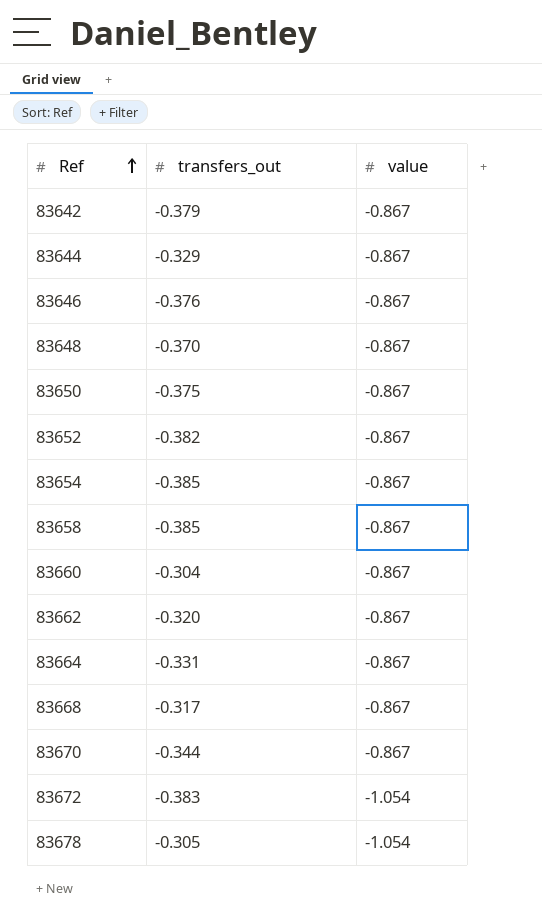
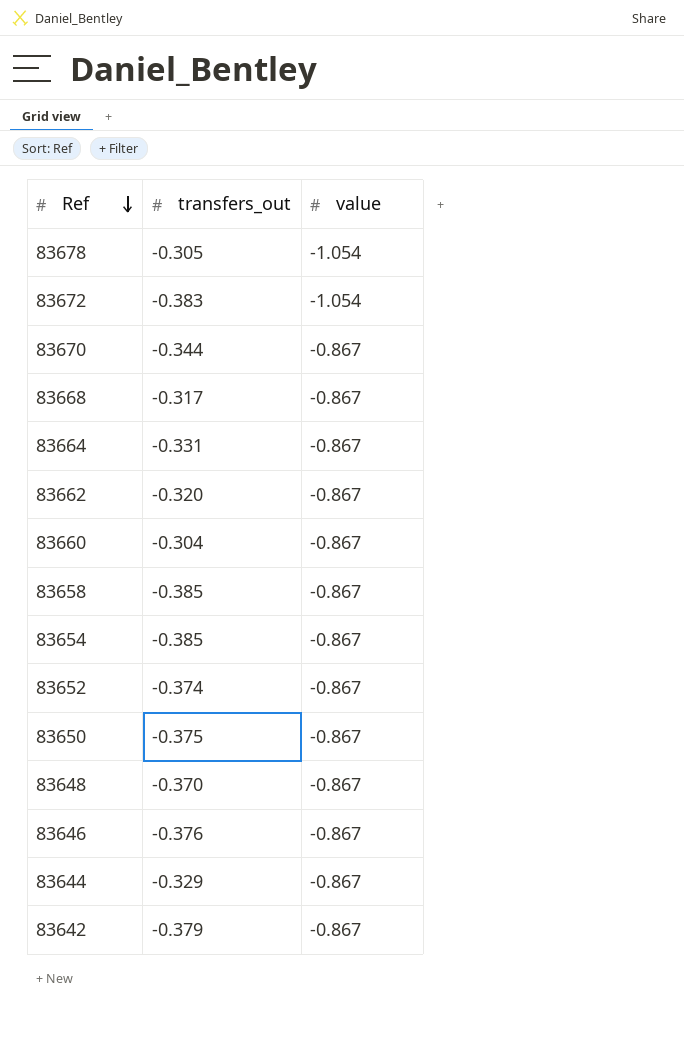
row order: Ref ascending -> Ref descending
83652 | transfers_out: -0.382 -> -0.374

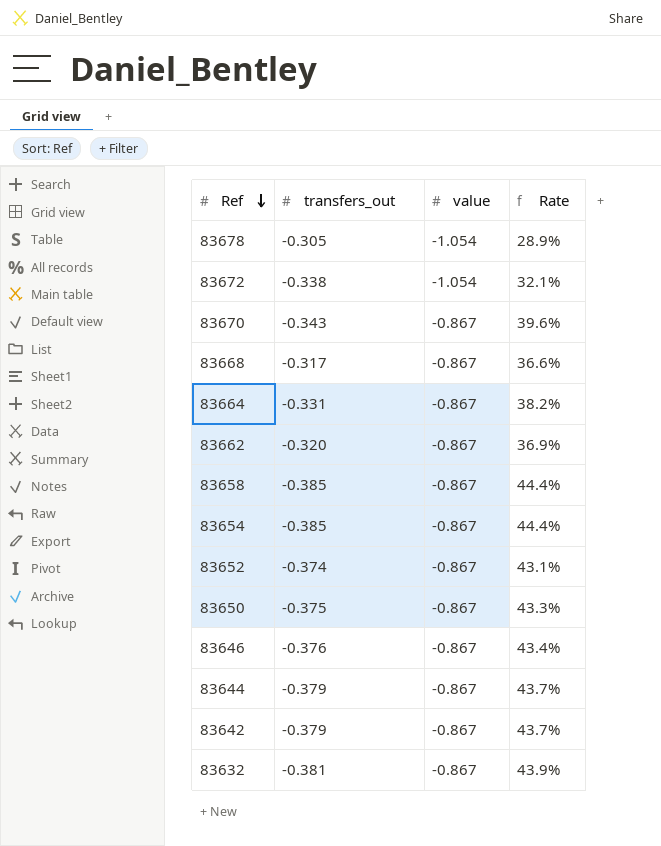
column Rate | formula: none -> [transfers_out] / [value]
row 83660: -0.304 | -0.867 -> none
row 83648: -0.370 | -0.867 -> none
83672 | transfers_out: -0.383 -> -0.338
83670 | transfers_out: -0.344 -> -0.343
83644 | transfers_out: -0.329 -> -0.379
row 83632: none -> -0.381 | -0.867 | 43.9%

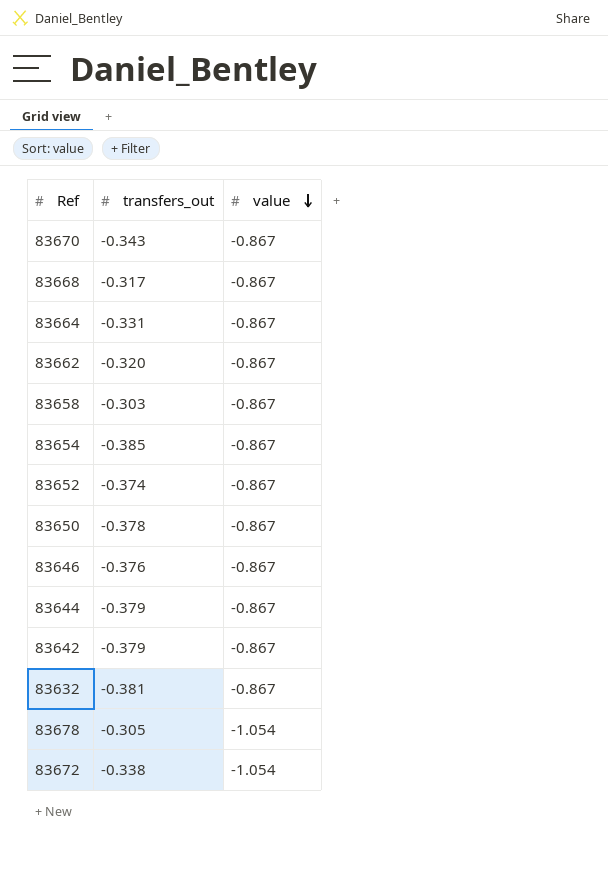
row order: Ref descending -> value descending
column Rate | formula: [transfers_out] / [value] -> none
83658 | transfers_out: -0.385 -> -0.303
83650 | transfers_out: -0.375 -> -0.378

